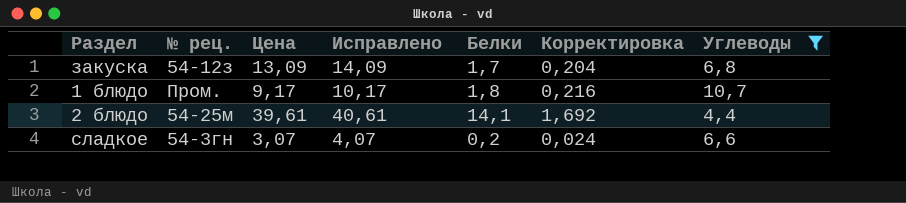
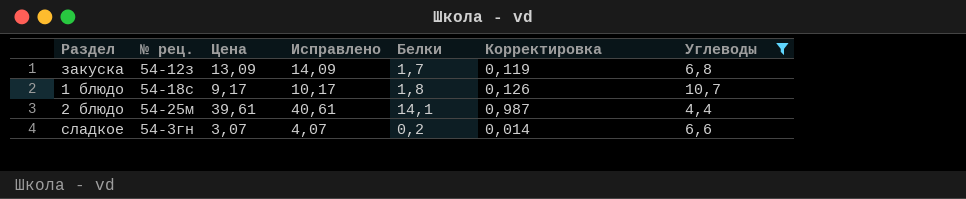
column Корректировка | formula: [Белки] * 0,12 -> [Белки] * 0,07
1 блюдо | № рец.: Пром. -> 54-18с

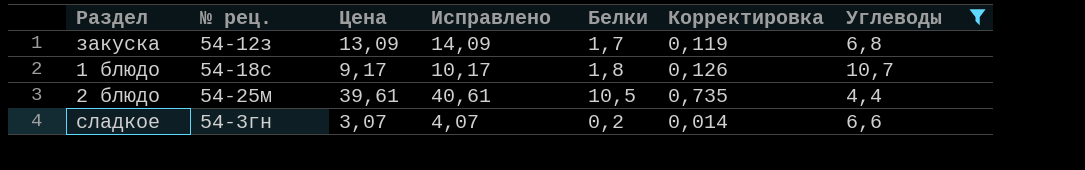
2 блюдо | Белки: 14,1 -> 10,5
2 блюдо | Корректировка: 0,987 -> 0,735

